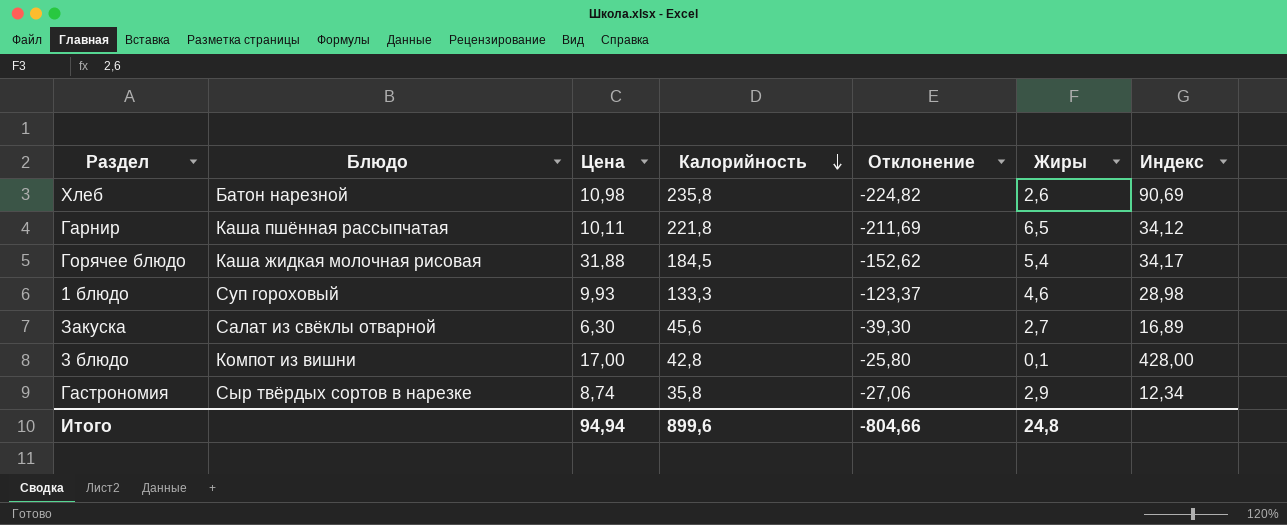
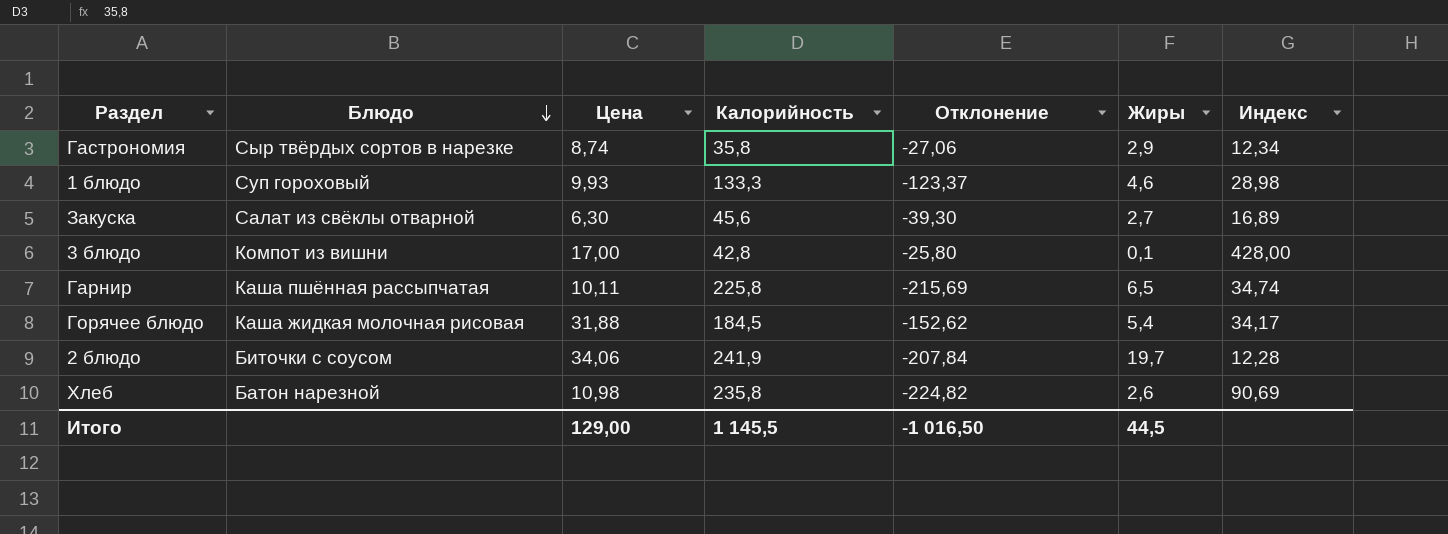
row order: Калорийность descending -> Блюдо descending
Гарнир | Калорийность: 221,8 -> 225,8
Гарнир | Отклонение: -211,69 -> -215,69
Гарнир | Индекс: 34,12 -> 34,74
row 2 блюдо: none -> Биточки с соусом | 34,06 | 241,9 | -207,84 | 19,7 | 12,28
Итого | Цена: 94,94 -> 129,00
Итого | Калорийность: 899,6 -> 1 145,5
Итого | Отклонение: -804,66 -> -1 016,50
Итого | Жиры: 24,8 -> 44,5

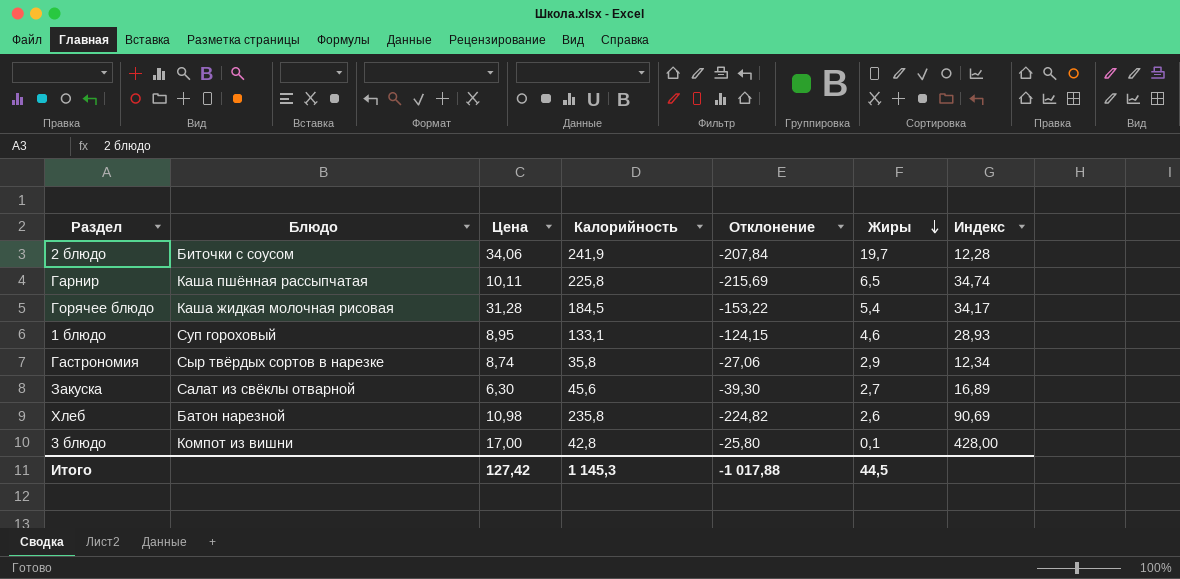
row order: Блюдо descending -> Жиры descending
Горячее блюдо | Цена: 31,88 -> 31,28
Горячее блюдо | Отклонение: -152,62 -> -153,22
1 блюдо | Цена: 9,93 -> 8,95
1 блюдо | Калорийность: 133,3 -> 133,1
1 блюдо | Отклонение: -123,37 -> -124,15
1 блюдо | Индекс: 28,98 -> 28,93
Итого | Цена: 129,00 -> 127,42
Итого | Калорийность: 1 145,5 -> 1 145,3
Итого | Отклонение: -1 016,50 -> -1 017,88

